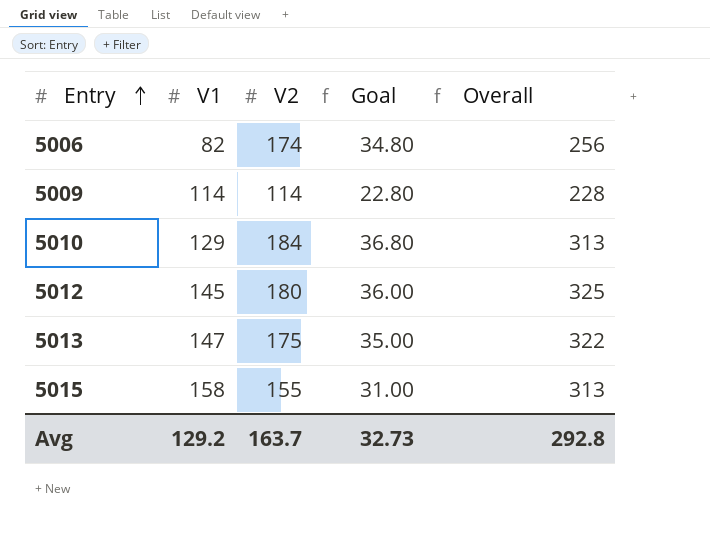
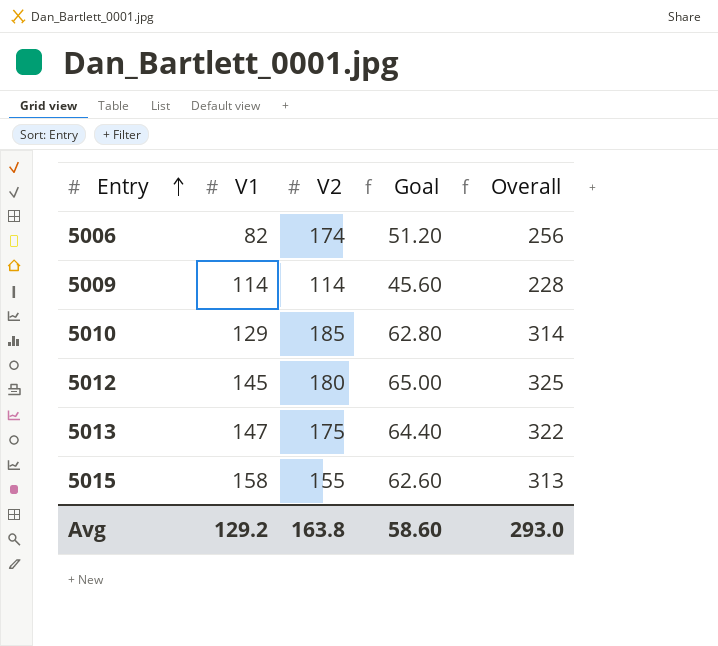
column Goal | formula: [V2] * 0.2 -> [Overall] * 0.2
5010 | V2: 184 -> 185
5010 | Overall: 313 -> 314
Avg | V2: 163.7 -> 163.8
Avg | Goal: 32.73 -> 58.60
Avg | Overall: 292.8 -> 293.0

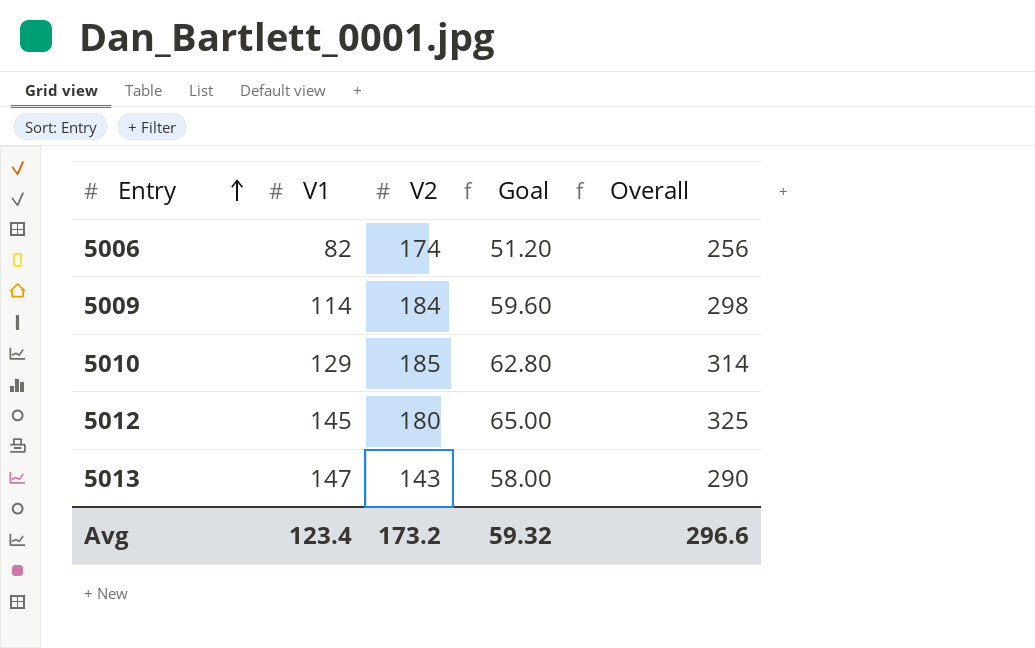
row 5015: 158 | 155 | 62.60 | 313 -> none
5009 | V2: 114 -> 184
5009 | Goal: 45.60 -> 59.60
5009 | Overall: 228 -> 298
5013 | V2: 175 -> 143
5013 | Goal: 64.40 -> 58.00
5013 | Overall: 322 -> 290
Avg | V1: 129.2 -> 123.4
Avg | V2: 163.8 -> 173.2
Avg | Goal: 58.60 -> 59.32
Avg | Overall: 293.0 -> 296.6

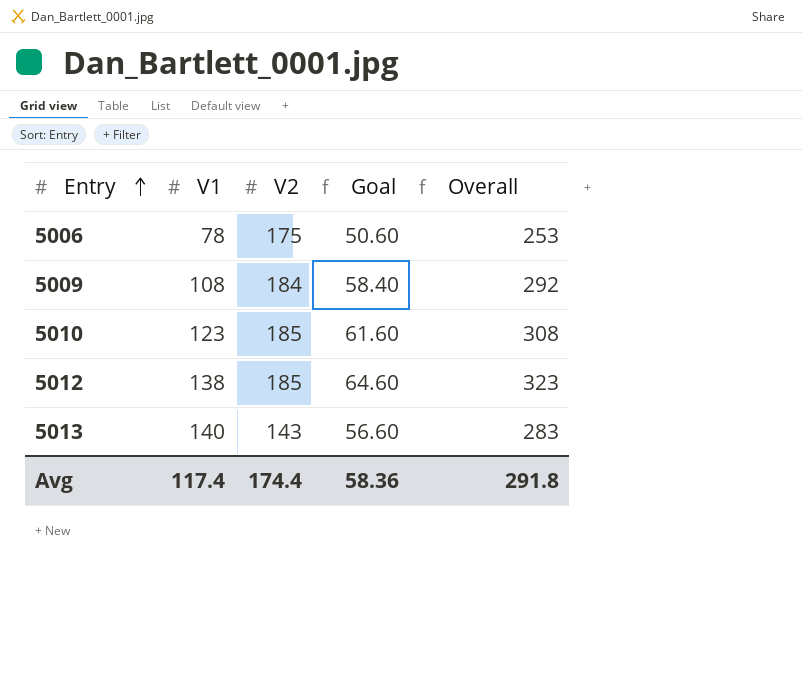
5006 | V1: 82 -> 78
5006 | V2: 174 -> 175
5006 | Goal: 51.20 -> 50.60
5006 | Overall: 256 -> 253
5009 | V1: 114 -> 108
5009 | Goal: 59.60 -> 58.40
5009 | Overall: 298 -> 292
5010 | V1: 129 -> 123
5010 | Goal: 62.80 -> 61.60
5010 | Overall: 314 -> 308
5012 | V1: 145 -> 138
5012 | V2: 180 -> 185
5012 | Goal: 65.00 -> 64.60
5012 | Overall: 325 -> 323
5013 | V1: 147 -> 140
5013 | Goal: 58.00 -> 56.60
5013 | Overall: 290 -> 283
Avg | V1: 123.4 -> 117.4
Avg | V2: 173.2 -> 174.4
Avg | Goal: 59.32 -> 58.36
Avg | Overall: 296.6 -> 291.8

